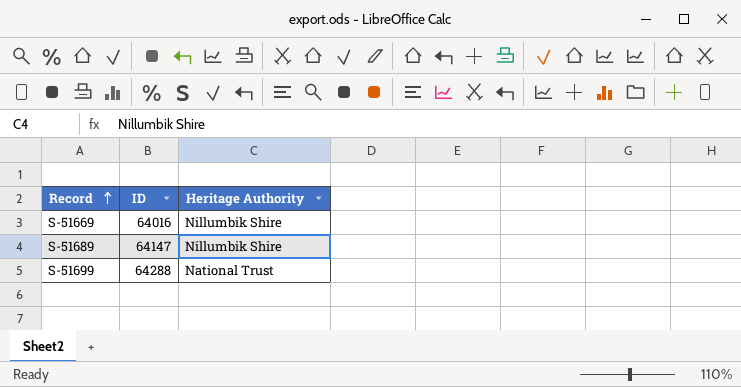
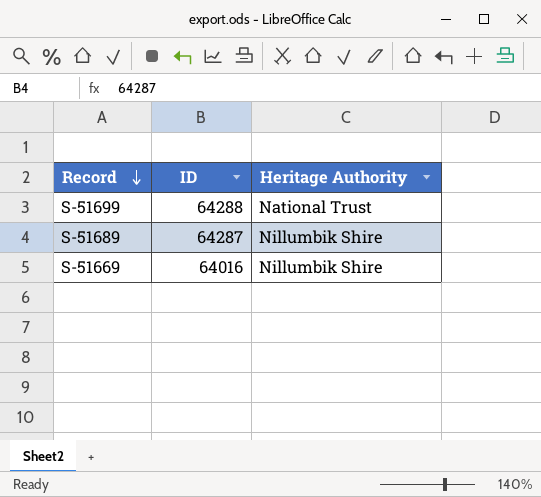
row order: Record ascending -> Record descending
S-51689 | ID: 64147 -> 64287

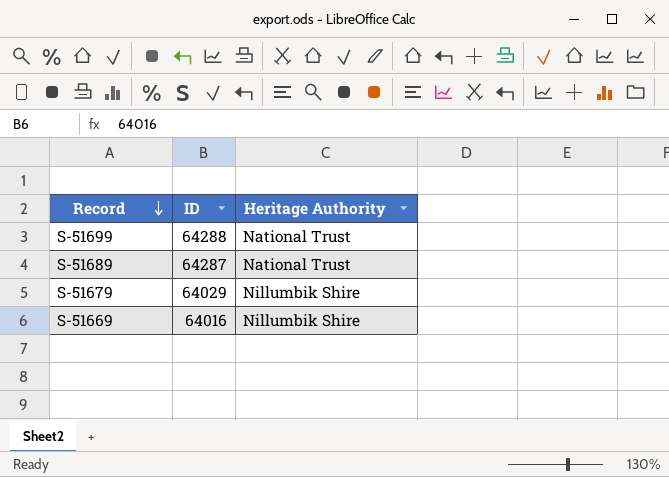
S-51689 | Heritage Authority: Nillumbik Shire -> National Trust
row S-51679: none -> 64029 | Nillumbik Shire

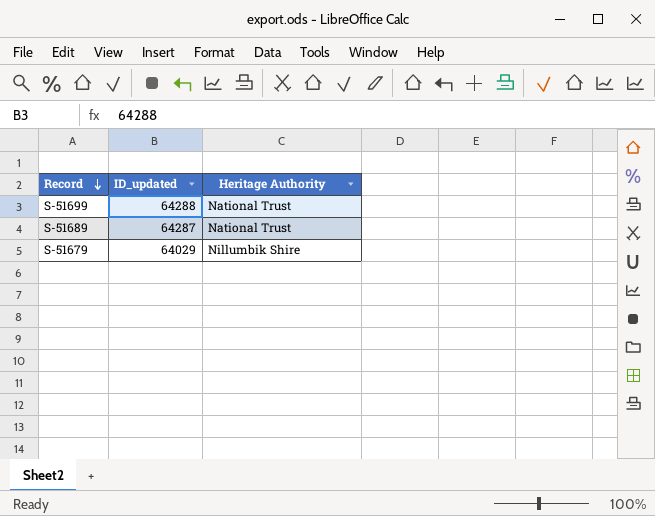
column name: ID -> ID_updated
row S-51669: 64016 | Nillumbik Shire -> none

